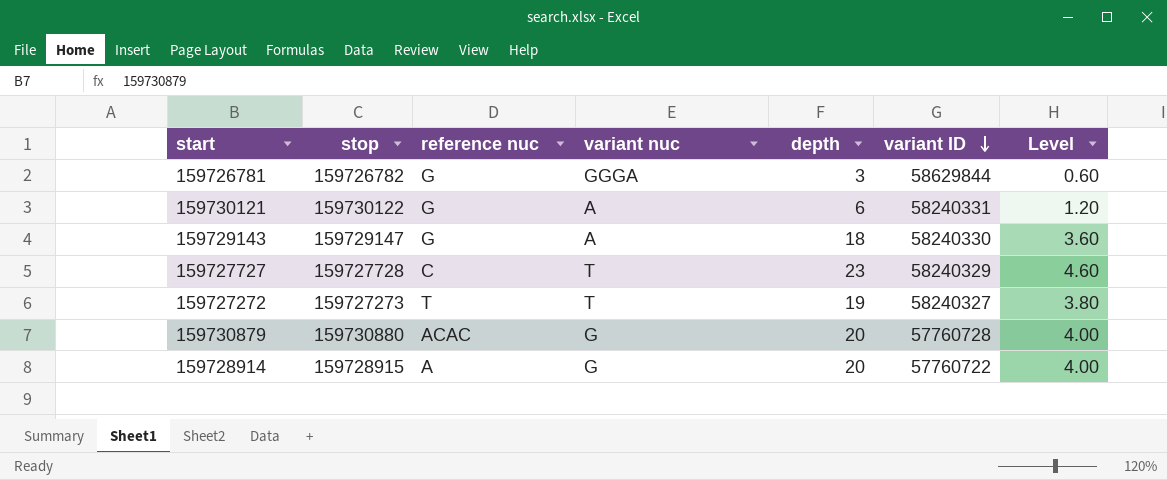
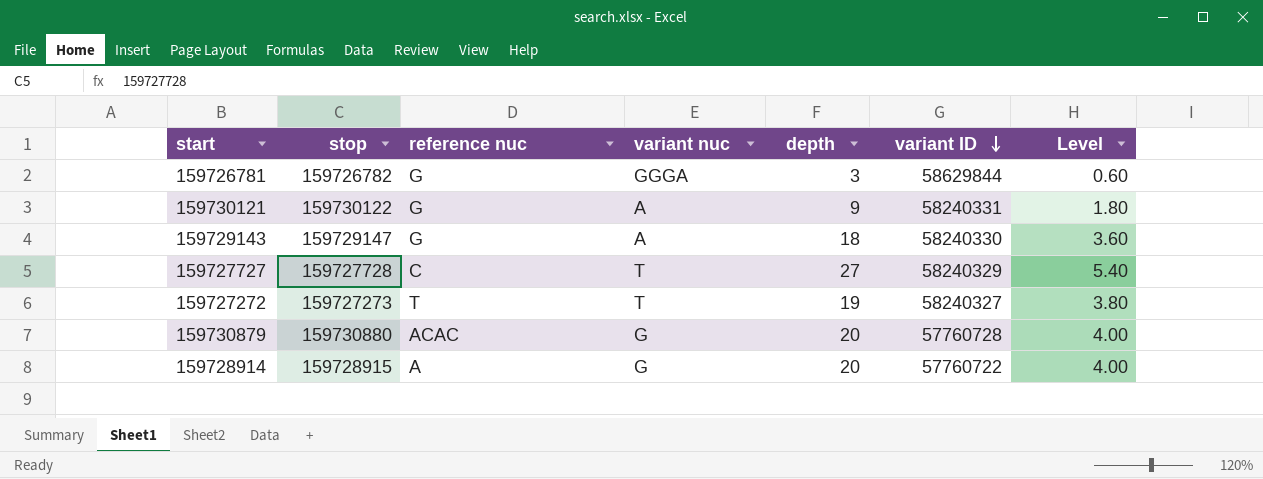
159730121 | depth: 6 -> 9
159730121 | Level: 1.20 -> 1.80
159727727 | depth: 23 -> 27
159727727 | Level: 4.60 -> 5.40

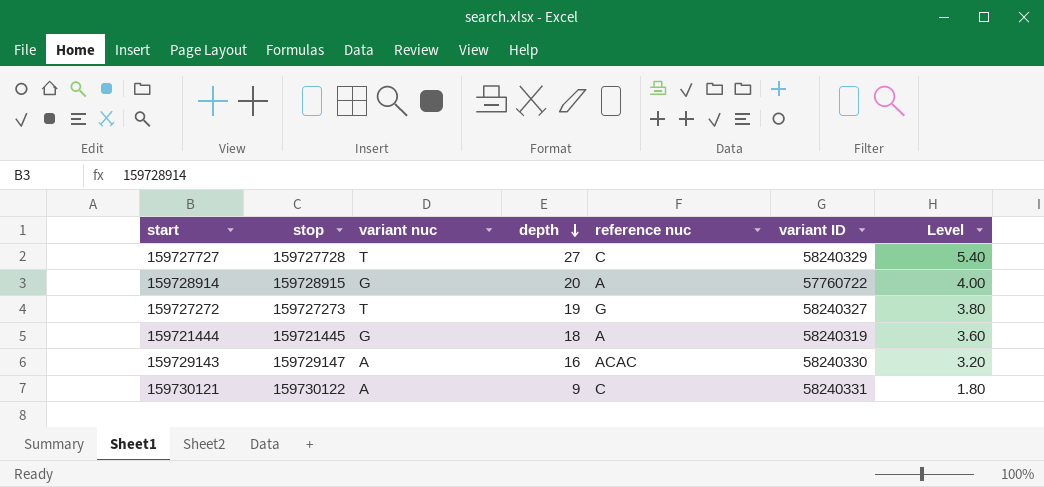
row order: variant ID descending -> depth descending
column reference nuc | position: 3 -> 5
row 159726781: 159726782 | G | GGGA | 3 | 58629844 | 0.60 -> none
row 159730879: 159730880 | ACAC | G | 20 | 57760728 | 4.00 -> none
159727272 | reference nuc: T -> G
row 159721444: none -> 159721445 | G | 18 | A | 58240319 | 3.60
159729143 | depth: 18 -> 16
159729143 | reference nuc: G -> ACAC
159729143 | Level: 3.60 -> 3.20
159730121 | reference nuc: G -> C

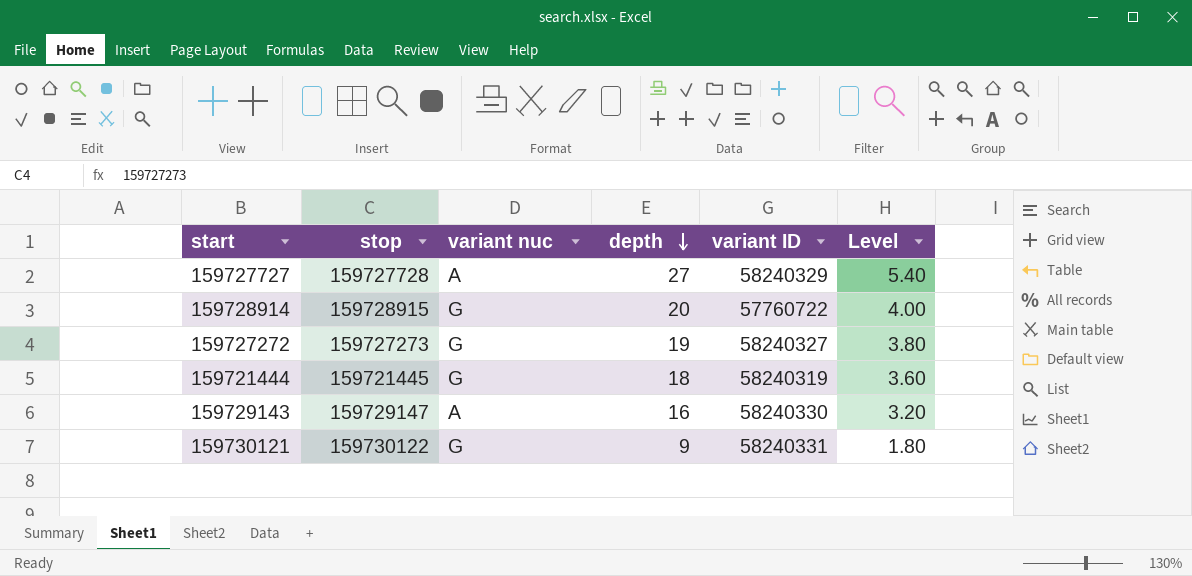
column reference nuc | position: 5 -> none
159727727 | variant nuc: T -> A
159727272 | variant nuc: T -> G
159730121 | variant nuc: A -> G

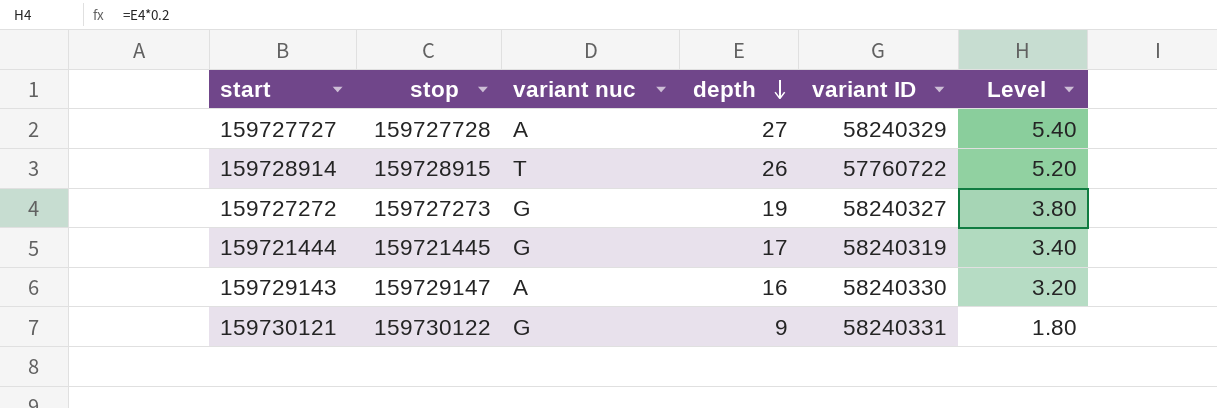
159728914 | variant nuc: G -> T
159728914 | depth: 20 -> 26
159728914 | Level: 4.00 -> 5.20
159721444 | depth: 18 -> 17
159721444 | Level: 3.60 -> 3.40

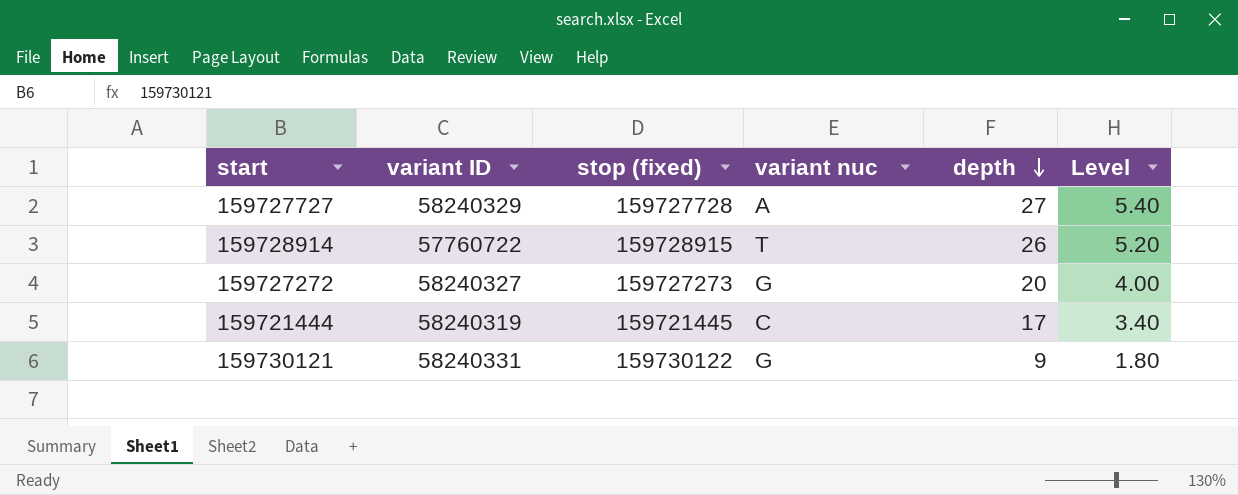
column variant ID | position: 5 -> 2
column name: stop -> stop (fixed)
row 159729143: 159729147 | A | 16 | 58240330 | 3.20 -> none
159727272 | depth: 19 -> 20
159727272 | Level: 3.80 -> 4.00
159721444 | variant nuc: G -> C

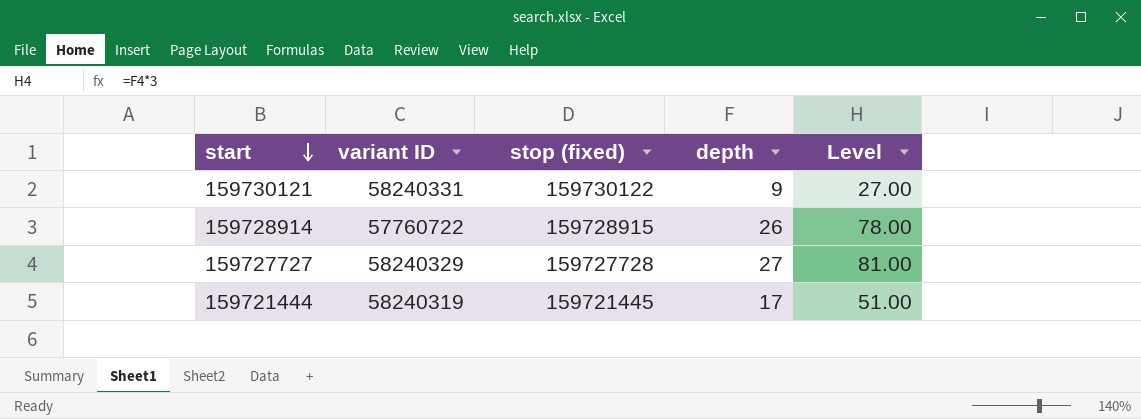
row order: depth descending -> start descending
column variant nuc | position: 4 -> none
column Level | formula: [depth] * 0.2 -> [depth] * 3
row 159727272: 58240327 | 159727273 | G | 20 | 4.00 -> none

